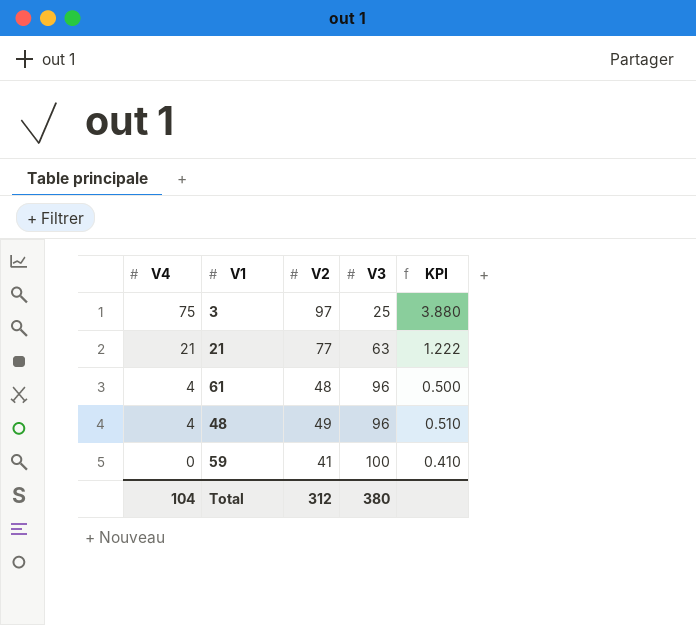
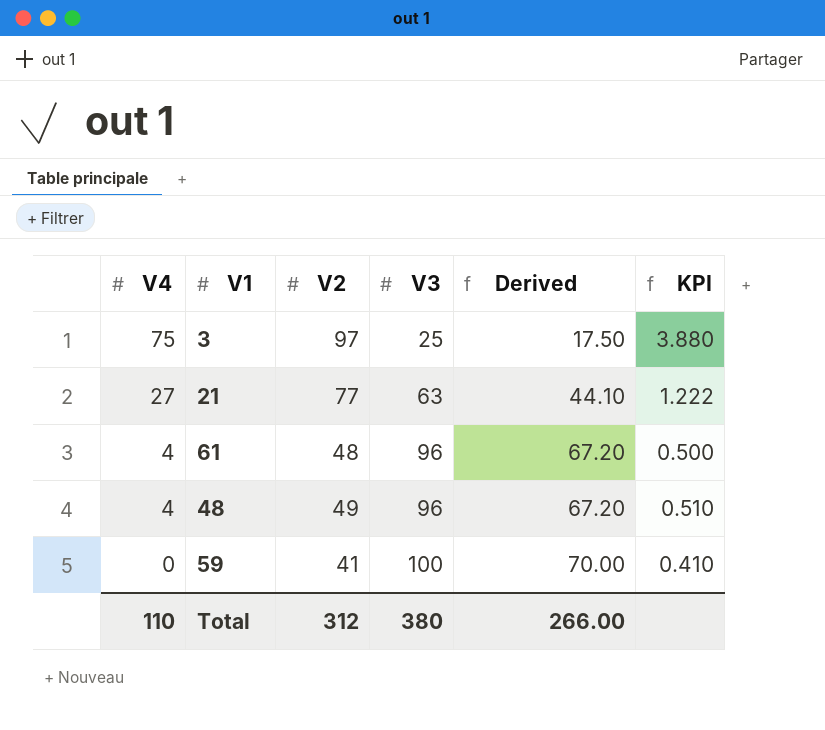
column Derived | formula: none -> [V3] * 0.7
21 | V4: 21 -> 27
Total | V4: 104 -> 110

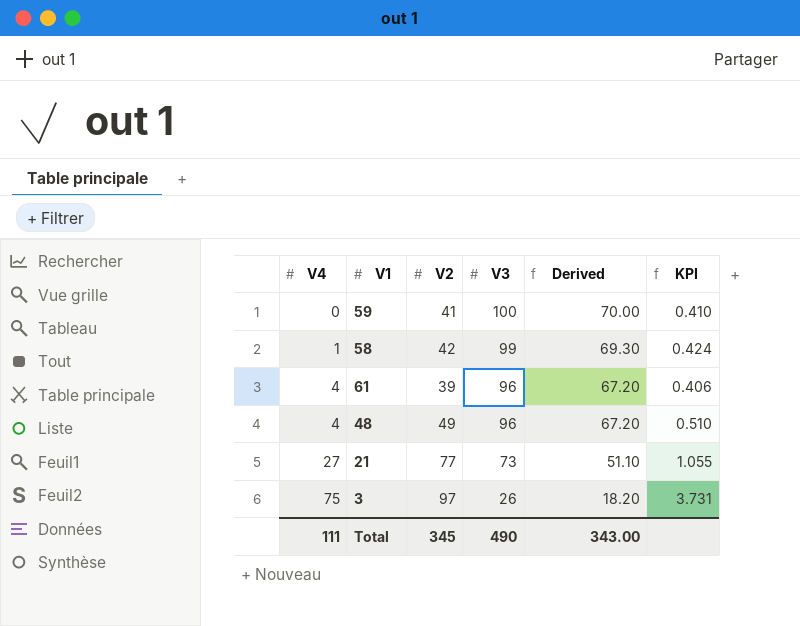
row order: V4 descending -> V4 ascending
row 58: none -> 1 | 42 | 99 | 69.30 | 0.424
61 | V2: 48 -> 39
61 | KPI: 0.500 -> 0.406
21 | V3: 63 -> 73
21 | Derived: 44.10 -> 51.10
21 | KPI: 1.222 -> 1.055
3 | V3: 25 -> 26
3 | Derived: 17.50 -> 18.20
3 | KPI: 3.880 -> 3.731
Total | V4: 110 -> 111
Total | V2: 312 -> 345
Total | V3: 380 -> 490
Total | Derived: 266.00 -> 343.00

